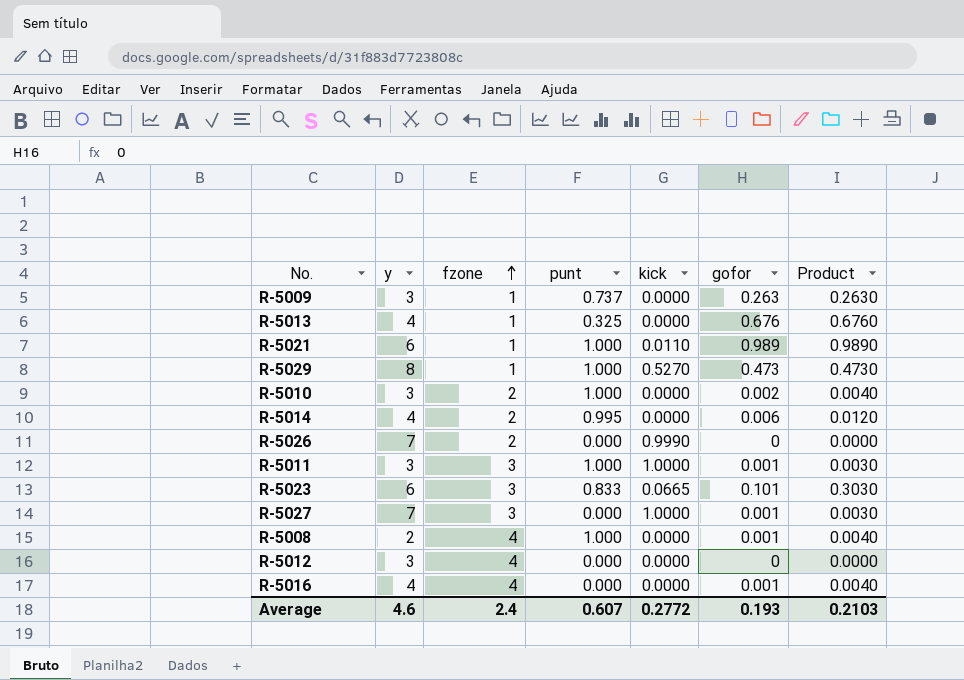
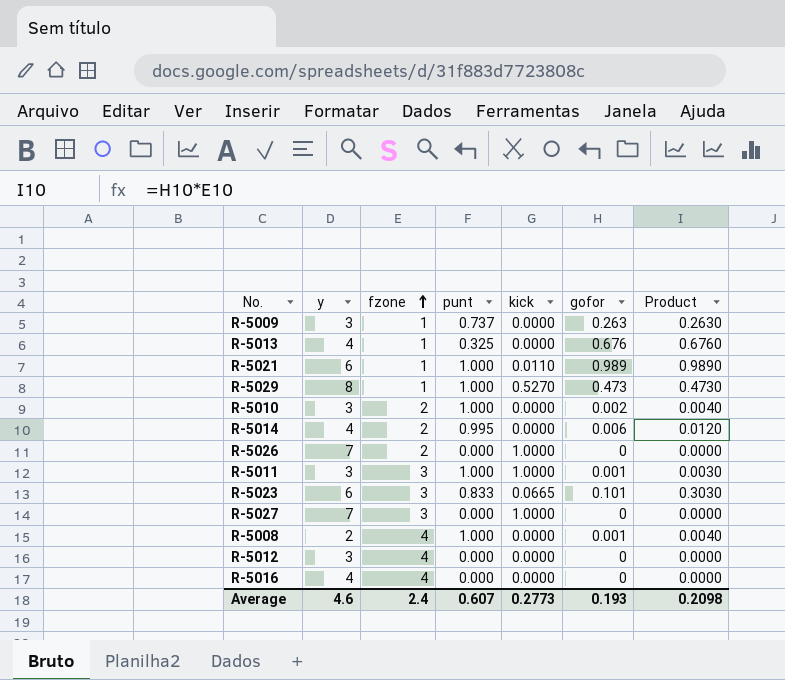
R-5026 | kick: 0.9990 -> 1.0000
R-5027 | gofor: 0.001 -> 0
R-5027 | Product: 0.0030 -> 0.0000
R-5016 | gofor: 0.001 -> 0
R-5016 | Product: 0.0040 -> 0.0000
Average | kick: 0.2772 -> 0.2773
Average | Product: 0.2103 -> 0.2098

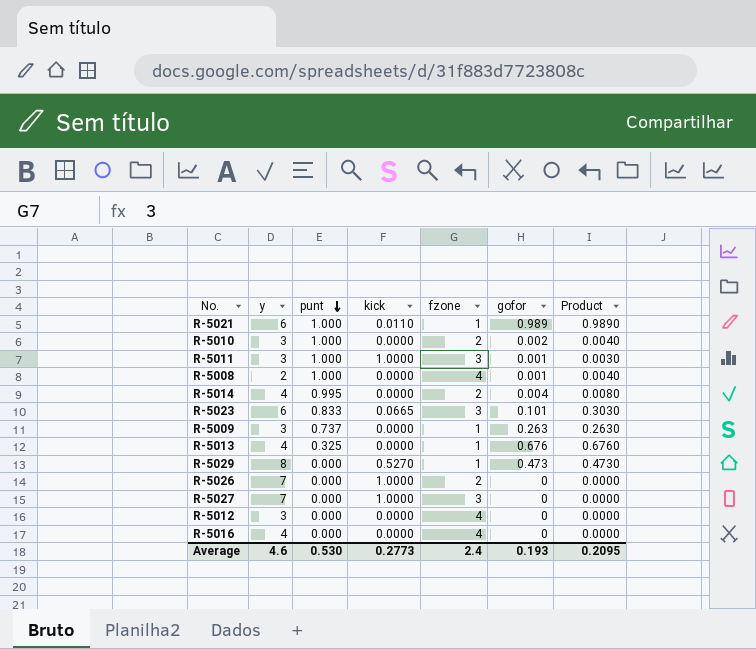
row order: fzone ascending -> punt descending
column fzone | position: 3 -> 5
R-5014 | gofor: 0.006 -> 0.004
R-5014 | Product: 0.0120 -> 0.0080
R-5029 | punt: 1.000 -> 0.000
Average | punt: 0.607 -> 0.530
Average | Product: 0.2098 -> 0.2095

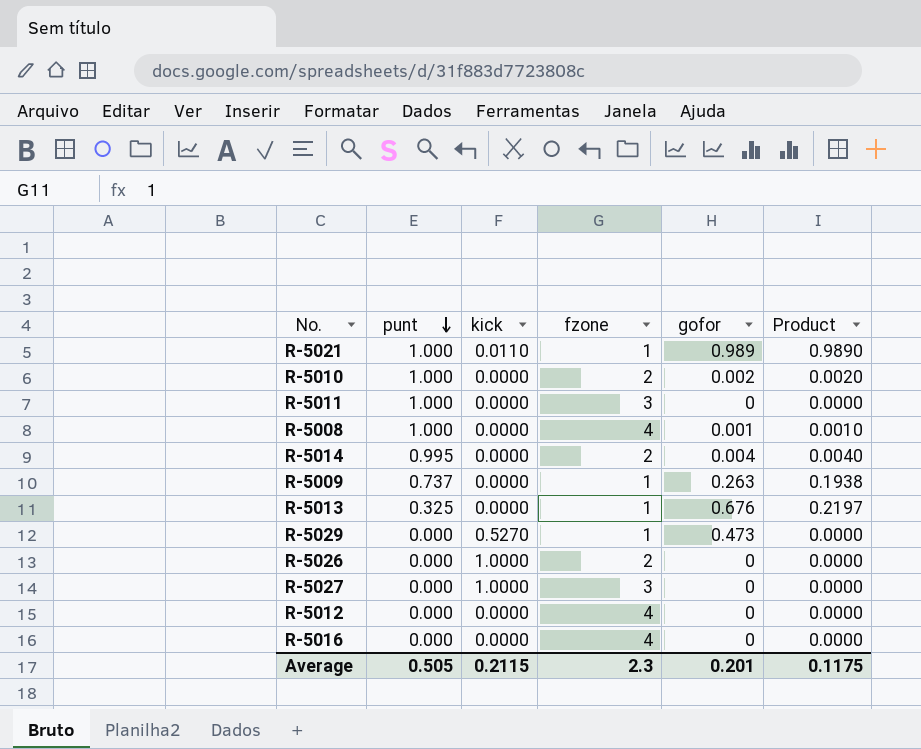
column y | position: 2 -> none
column Product | formula: [fzone] * [gofor] -> [punt] * [gofor]
row R-5023: 6 | 0.833 | 0.0665 | 3 | 0.101 | 0.3030 -> none
R-5011 | kick: 1.0000 -> 0.0000
R-5011 | gofor: 0.001 -> 0
Average | punt: 0.530 -> 0.505
Average | kick: 0.2773 -> 0.2115
Average | fzone: 2.4 -> 2.3
Average | gofor: 0.193 -> 0.201
Average | Product: 0.2095 -> 0.1175

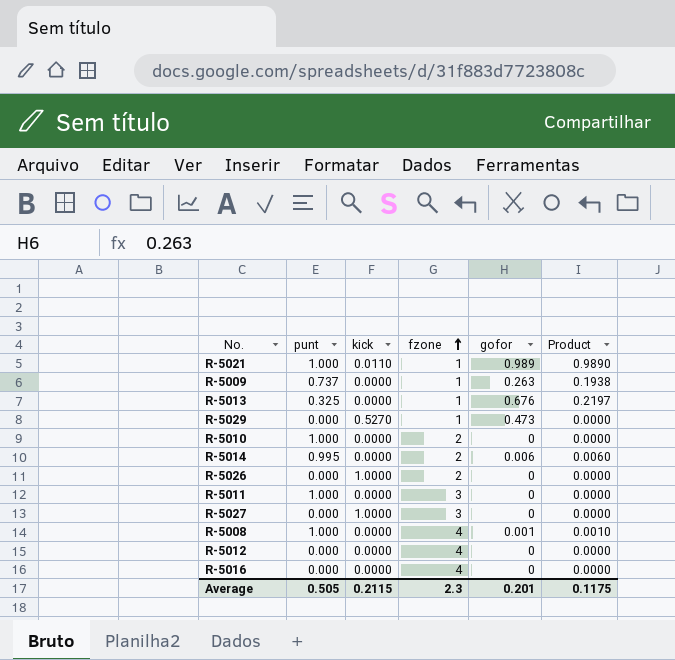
row order: punt descending -> fzone ascending
R-5010 | gofor: 0.002 -> 0
R-5010 | Product: 0.0020 -> 0.0000
R-5014 | gofor: 0.004 -> 0.006
R-5014 | Product: 0.0040 -> 0.0060

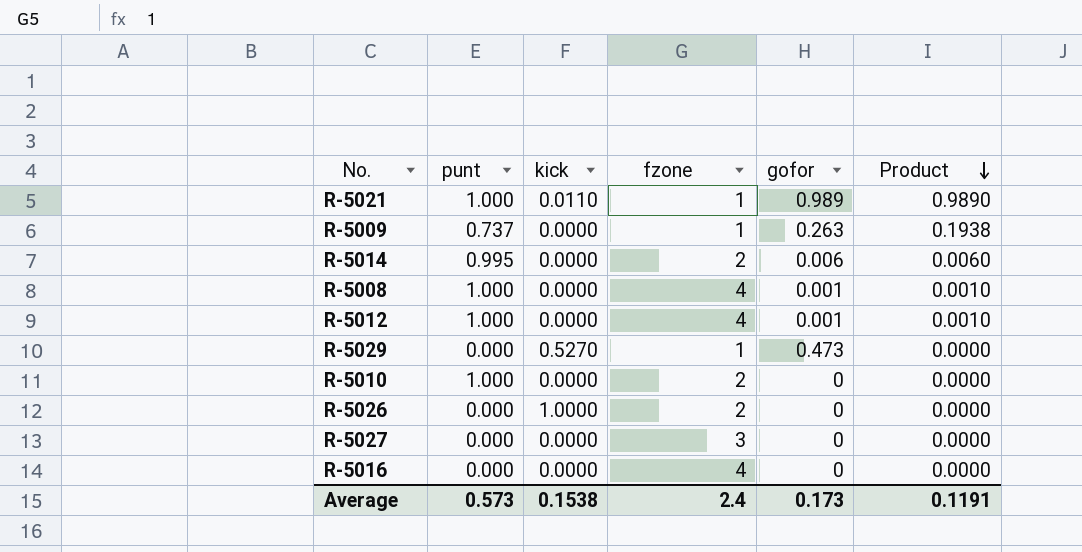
row order: fzone ascending -> Product descending
row R-5013: 0.325 | 0.0000 | 1 | 0.676 | 0.2197 -> none
row R-5011: 1.000 | 0.0000 | 3 | 0 | 0.0000 -> none
R-5012 | punt: 0.000 -> 1.000
R-5012 | gofor: 0 -> 0.001
R-5012 | Product: 0.0000 -> 0.0010
R-5027 | kick: 1.0000 -> 0.0000
Average | punt: 0.505 -> 0.573
Average | kick: 0.2115 -> 0.1538
Average | fzone: 2.3 -> 2.4
Average | gofor: 0.201 -> 0.173
Average | Product: 0.1175 -> 0.1191

